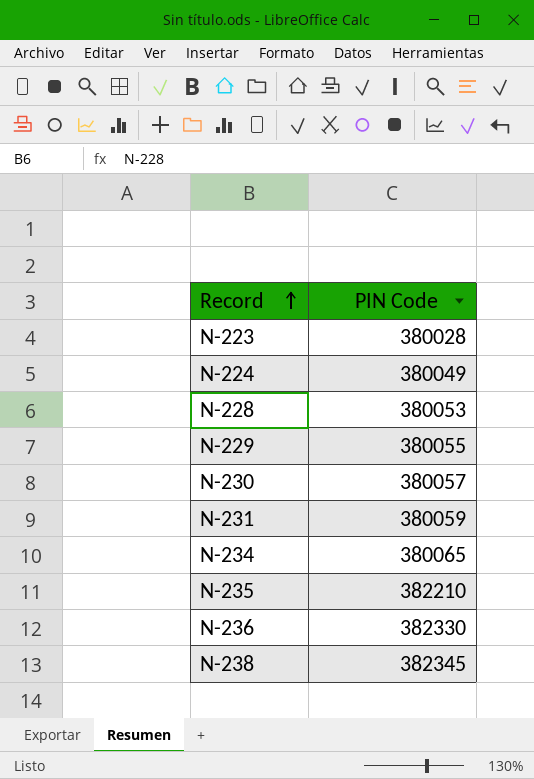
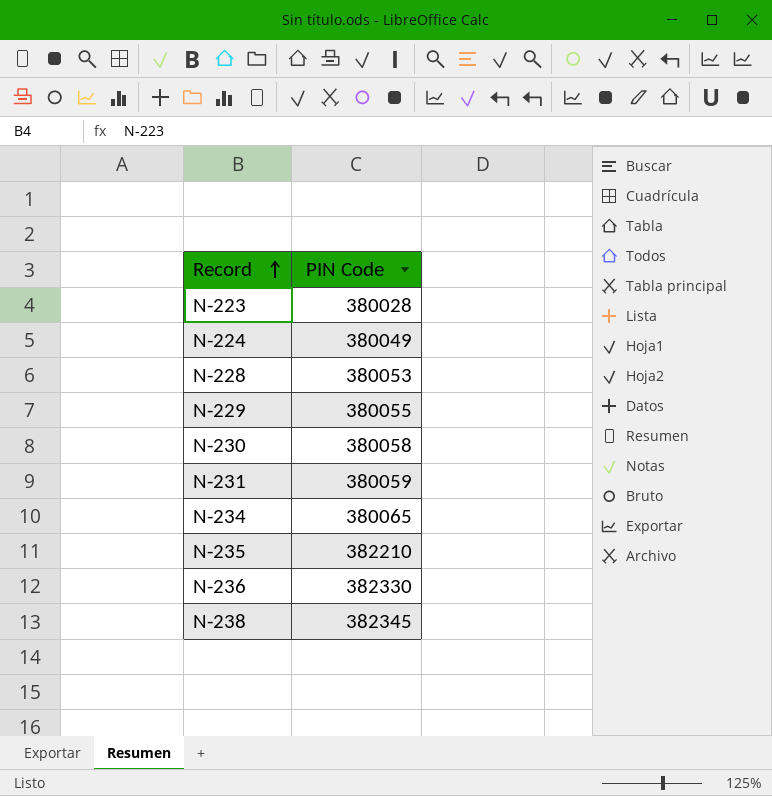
N-230 | PIN Code: 380057 -> 380058

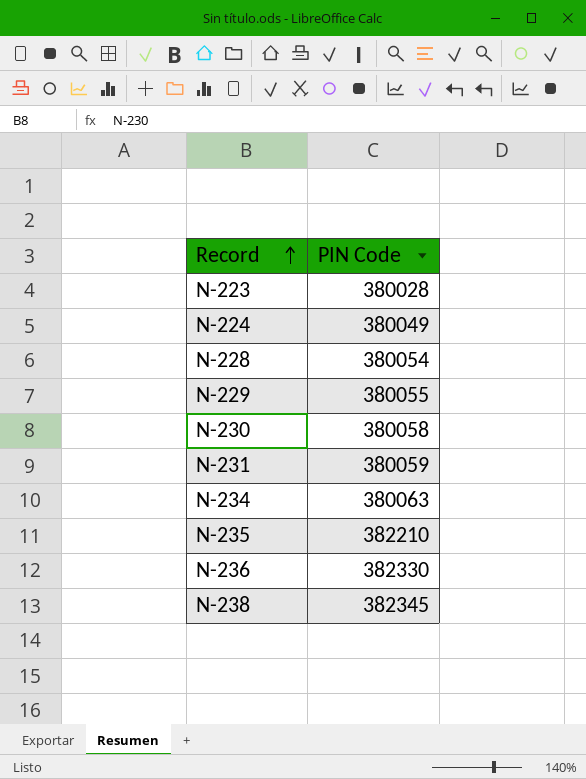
N-228 | PIN Code: 380053 -> 380054
N-234 | PIN Code: 380065 -> 380063

